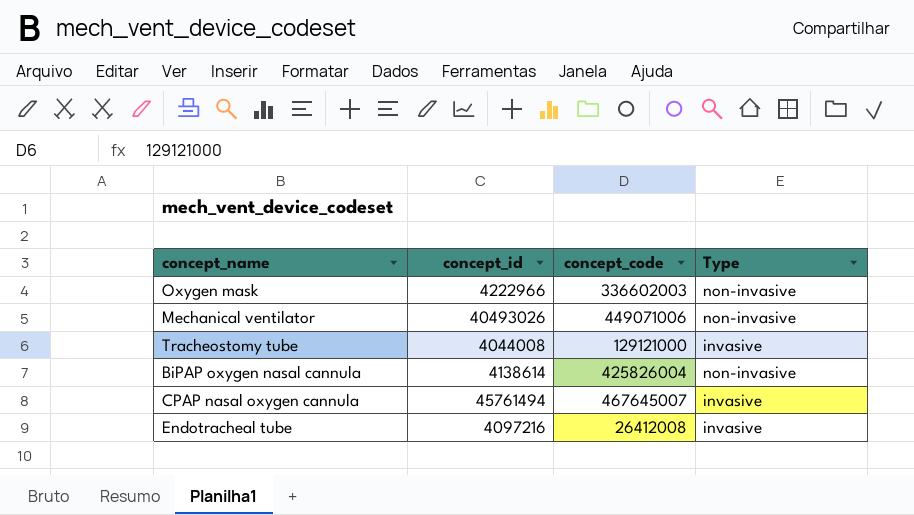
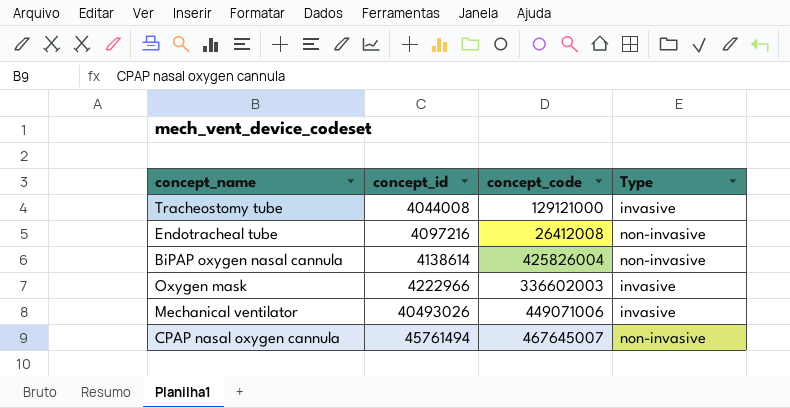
row order: none -> concept_id ascending
Endotracheal tube | Type: invasive -> non-invasive
Oxygen mask | Type: non-invasive -> invasive
Mechanical ventilator | Type: non-invasive -> invasive
CPAP nasal oxygen cannula | Type: invasive -> non-invasive

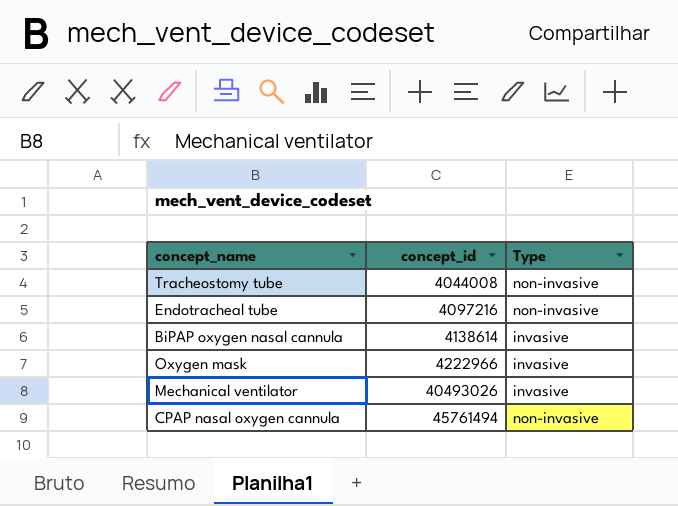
column concept_code | position: 3 -> none
Tracheostomy tube | Type: invasive -> non-invasive
BiPAP oxygen nasal cannula | Type: non-invasive -> invasive

